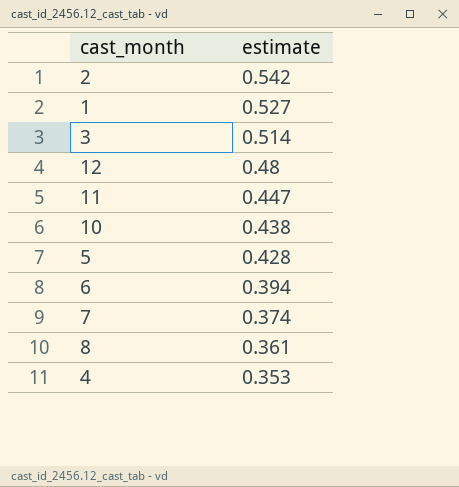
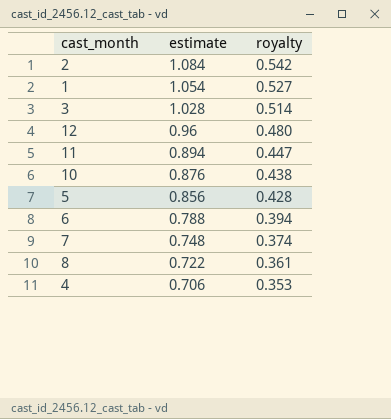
column royalty | formula: none -> [estimate] * 0.5
2 | estimate: 0.542 -> 1.084
1 | estimate: 0.527 -> 1.054
3 | estimate: 0.514 -> 1.028
12 | estimate: 0.48 -> 0.96
11 | estimate: 0.447 -> 0.894
10 | estimate: 0.438 -> 0.876
5 | estimate: 0.428 -> 0.856
6 | estimate: 0.394 -> 0.788
7 | estimate: 0.374 -> 0.748
8 | estimate: 0.361 -> 0.722
4 | estimate: 0.353 -> 0.706

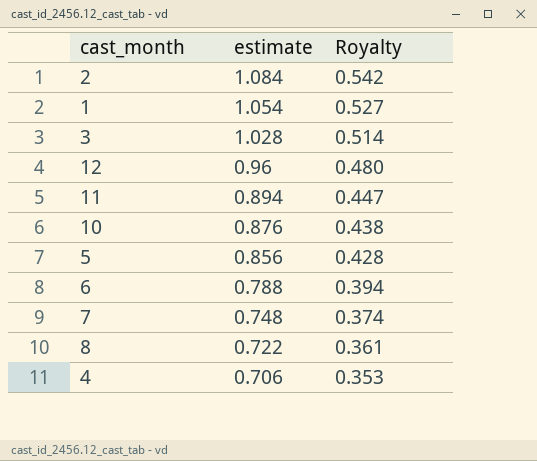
column name: royalty -> Royalty

